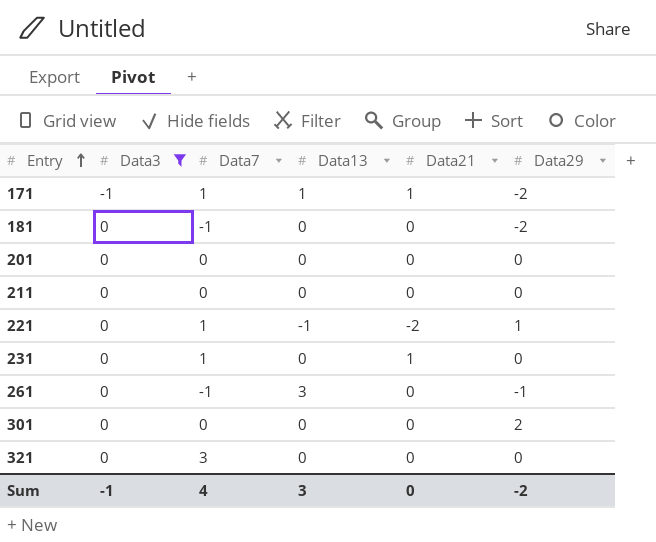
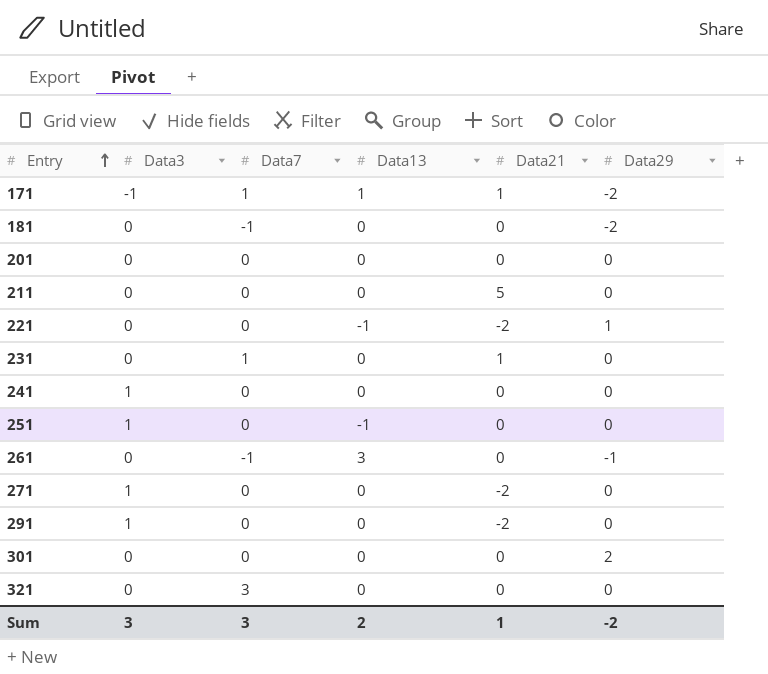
filter: Data3 != 1 -> none
211 | Data21: 0 -> 5
221 | Data7: 1 -> 0
Sum | Data3: -1 -> 3
Sum | Data7: 4 -> 3
Sum | Data13: 3 -> 2
Sum | Data21: 0 -> 1

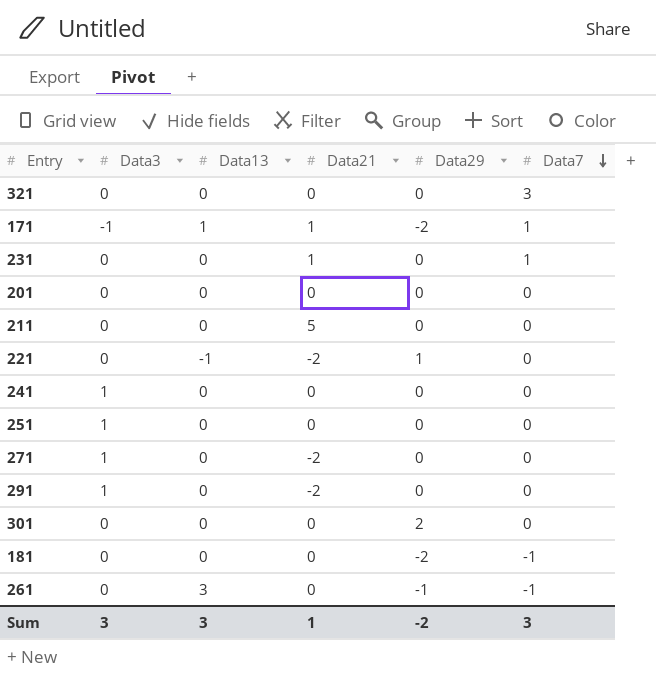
row order: Entry ascending -> Data7 descending
column Data7 | position: 3 -> 6
251 | Data13: -1 -> 0
Sum | Data13: 2 -> 3

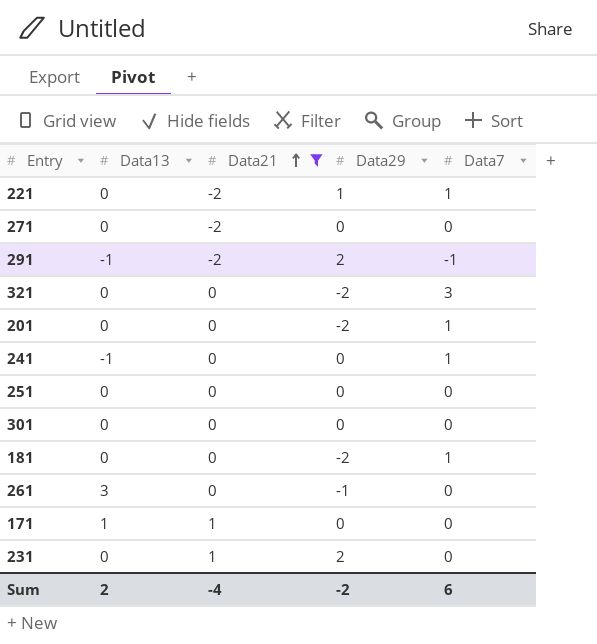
filter: none -> Data21 != 5
row order: Data7 descending -> Data21 ascending
column Data3 | position: 2 -> none
221 | Data13: -1 -> 0
221 | Data7: 0 -> 1
291 | Data13: 0 -> -1
291 | Data29: 0 -> 2
291 | Data7: 0 -> -1
321 | Data29: 0 -> -2
201 | Data29: 0 -> -2
201 | Data7: 0 -> 1
241 | Data13: 0 -> -1
241 | Data7: 0 -> 1
301 | Data29: 2 -> 0
181 | Data7: -1 -> 1
261 | Data7: -1 -> 0
171 | Data29: -2 -> 0
171 | Data7: 1 -> 0
231 | Data29: 0 -> 2
231 | Data7: 1 -> 0
Sum | Data13: 3 -> 2
Sum | Data21: 1 -> -4
Sum | Data7: 3 -> 6

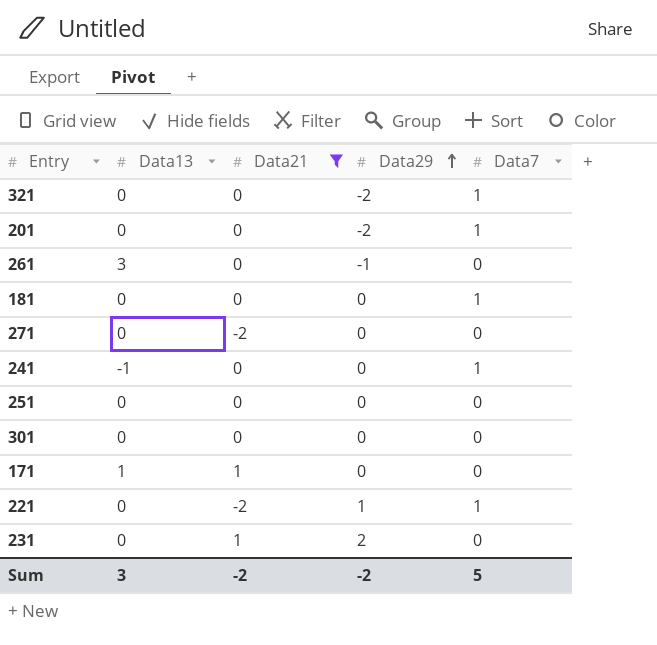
row order: Data21 ascending -> Data29 ascending
row 291: -1 | -2 | 2 | -1 -> none
321 | Data7: 3 -> 1
181 | Data29: -2 -> 0
Sum | Data13: 2 -> 3
Sum | Data21: -4 -> -2
Sum | Data7: 6 -> 5

